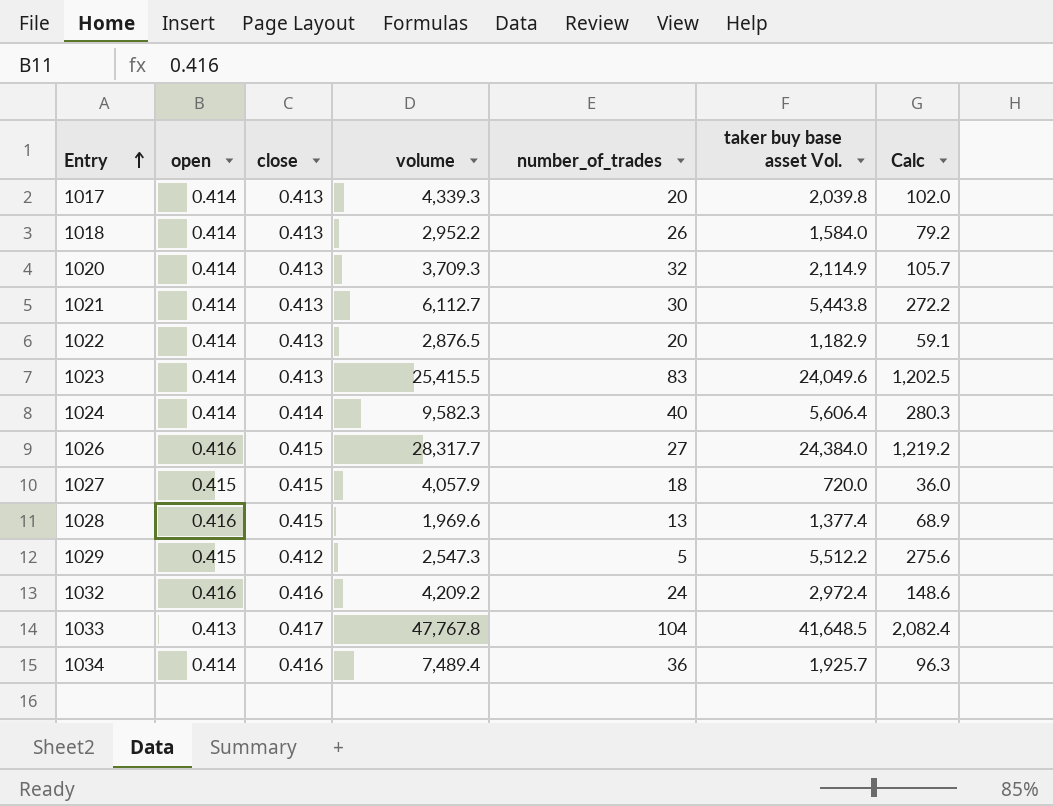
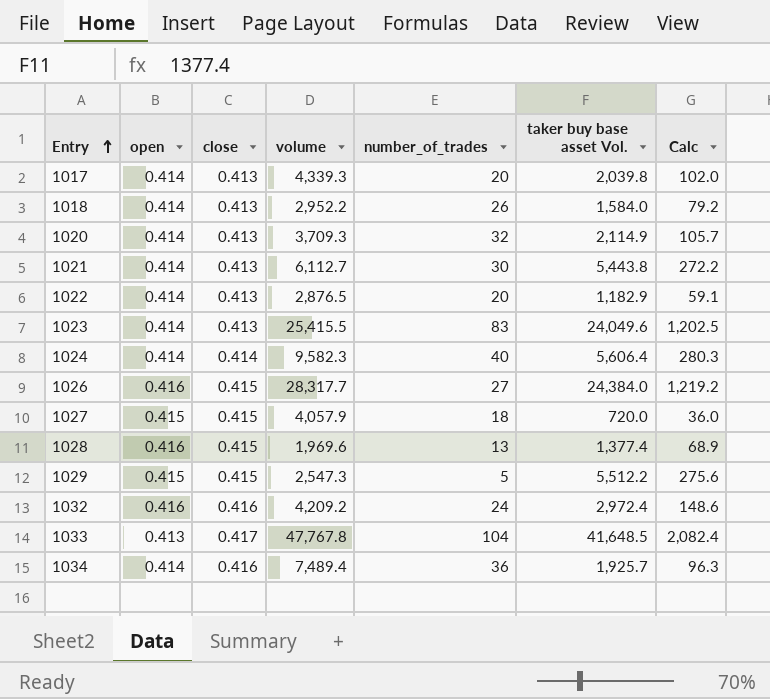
1029 | close: 0.412 -> 0.415

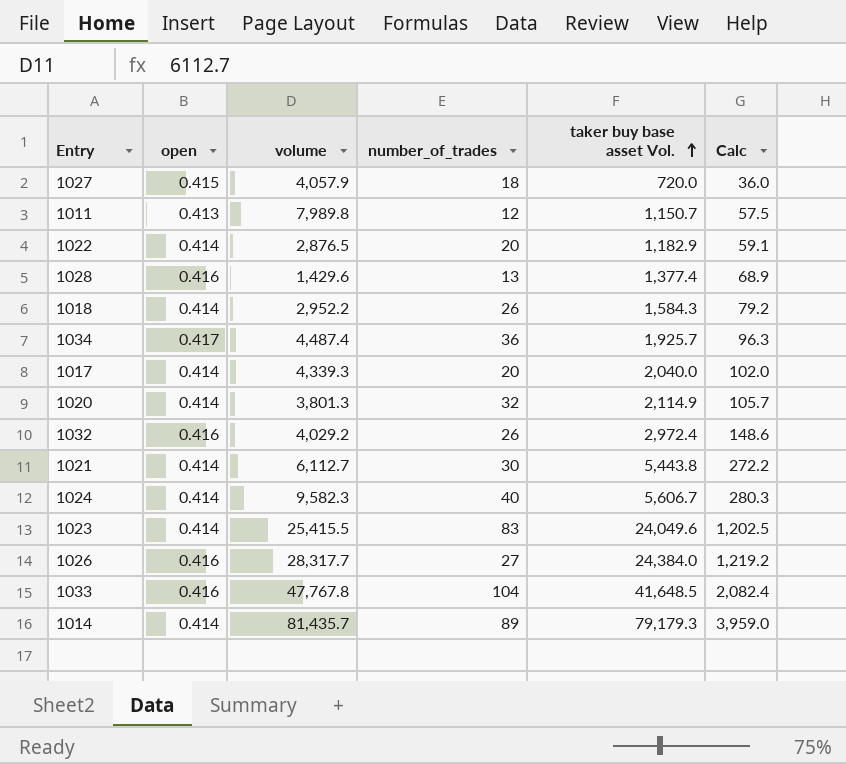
row order: Entry ascending -> taker buy base asset Vol. ascending
column close | position: 3 -> none
row 1029: 0.415 | 0.415 | 2,547.3 | 5 | 5,512.2 | 275.6 -> none
row 1011: none -> 0.413 | 7,989.8 | 12 | 1,150.7 | 57.5
1028 | volume: 1,969.6 -> 1,429.6
1018 | taker buy base asset Vol.: 1,584.0 -> 1,584.3
1034 | open: 0.414 -> 0.417
1034 | volume: 7,489.4 -> 4,487.4
1017 | taker buy base asset Vol.: 2,039.8 -> 2,040.0
1020 | volume: 3,709.3 -> 3,801.3
1032 | volume: 4,209.2 -> 4,029.2
1032 | number_of_trades: 24 -> 26
1024 | taker buy base asset Vol.: 5,606.4 -> 5,606.7
1033 | open: 0.413 -> 0.416
row 1014: none -> 0.414 | 81,435.7 | 89 | 79,179.3 | 3,959.0

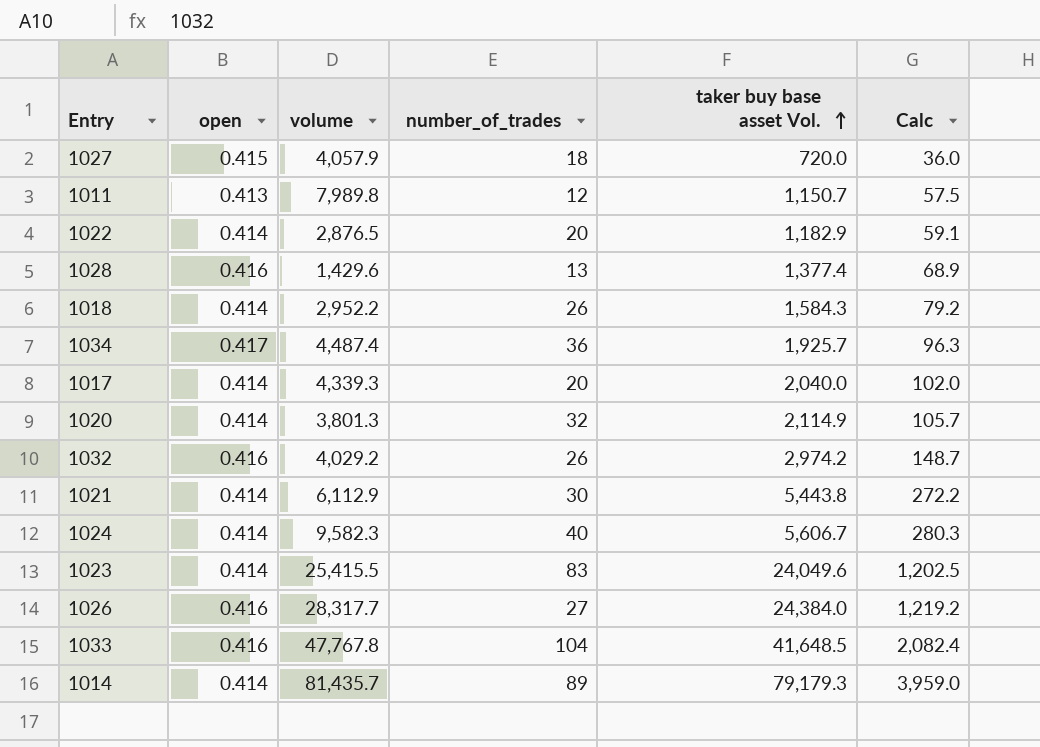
1032 | taker buy base asset Vol.: 2,972.4 -> 2,974.2
1032 | Calc: 148.6 -> 148.7
1021 | volume: 6,112.7 -> 6,112.9

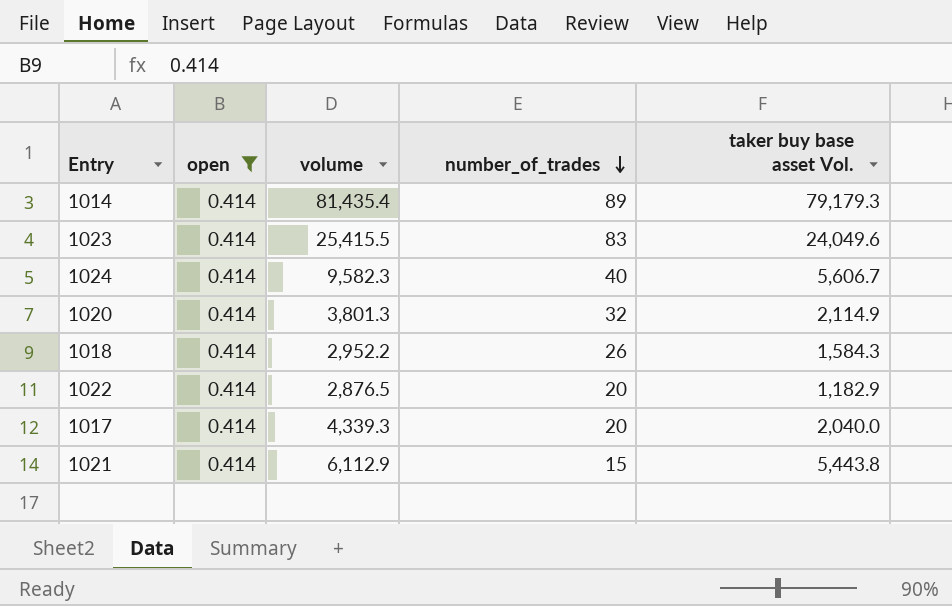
filter: none -> open = 0.414
row order: taker buy base asset Vol. ascending -> number_of_trades descending
column Calc | formula: [taker buy base asset Vol.] * 0.05 -> none
1014 | volume: 81,435.7 -> 81,435.4
1021 | number_of_trades: 30 -> 15

